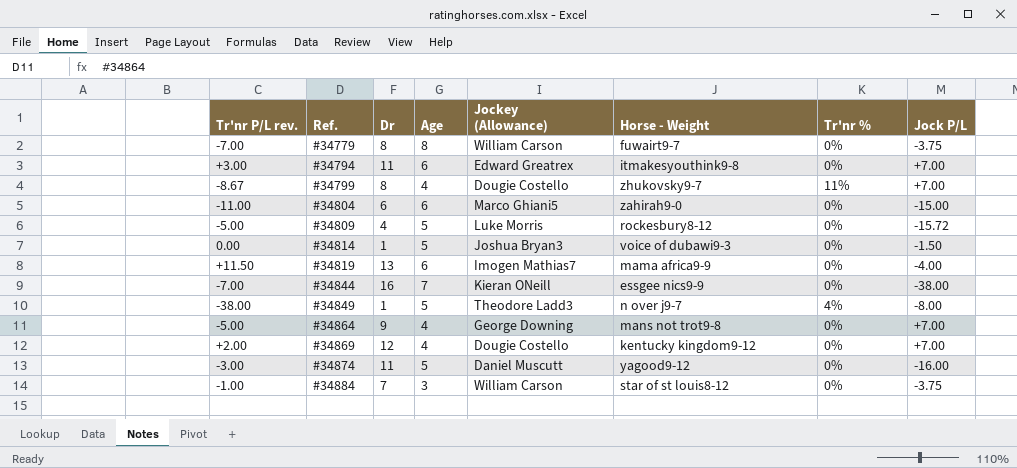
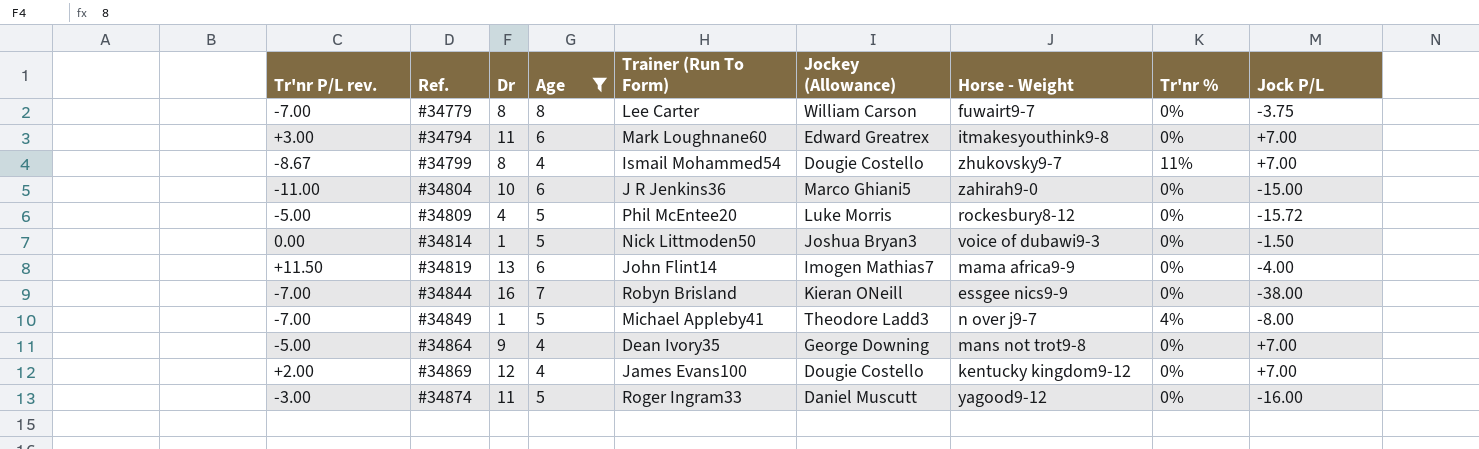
filter: none -> Age != 3
column Trainer (Run To Form) | position: none -> 5
#34804 | Dr: 6 -> 10
#34849 | Tr'nr P/L rev.: -38.00 -> -7.00

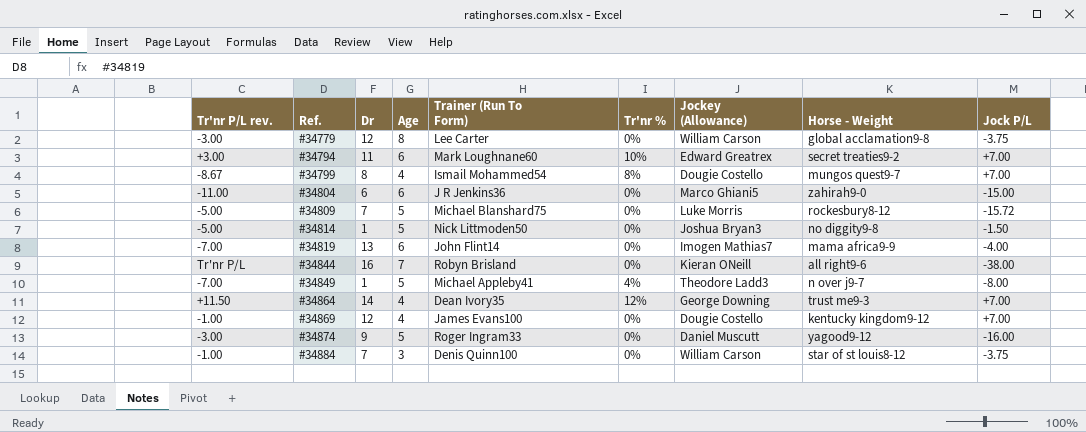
filter: Age != 3 -> none
column Tr'nr % | position: 8 -> 6
#34779 | Tr'nr P/L rev.: -7.00 -> -3.00
#34779 | Dr: 8 -> 12
#34779 | Horse - Weight: fuwairt9-7 -> global acclamation9-8
#34794 | Tr'nr %: 0% -> 10%
#34794 | Horse - Weight: itmakesyouthink9-8 -> secret treaties9-2
#34799 | Tr'nr %: 11% -> 8%
#34799 | Horse - Weight: zhukovsky9-7 -> mungos quest9-7
#34804 | Dr: 10 -> 6
#34809 | Dr: 4 -> 7
#34809 | Trainer (Run To Form): Phil McEntee20 -> Michael Blanshard75
#34814 | Tr'nr P/L rev.: 0.00 -> -5.00
#34814 | Horse - Weight: voice of dubawi9-3 -> no diggity9-8
#34819 | Tr'nr P/L rev.: +11.50 -> -7.00
#34844 | Tr'nr P/L rev.: -7.00 -> Tr'nr P/L
#34844 | Horse - Weight: essgee nics9-9 -> all right9-6
#34864 | Tr'nr P/L rev.: -5.00 -> +11.50
#34864 | Dr: 9 -> 14
#34864 | Tr'nr %: 0% -> 12%
#34864 | Horse - Weight: mans not trot9-8 -> trust me9-3
#34869 | Tr'nr P/L rev.: +2.00 -> -1.00
#34874 | Dr: 11 -> 9

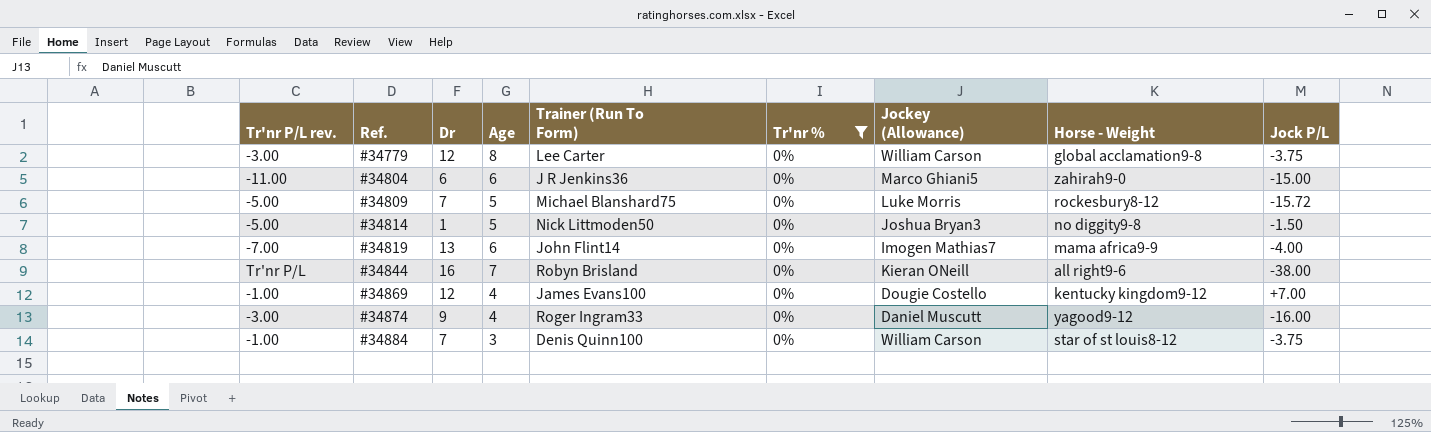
filter: none -> Tr'nr % = 0%
#34874 | Age: 5 -> 4

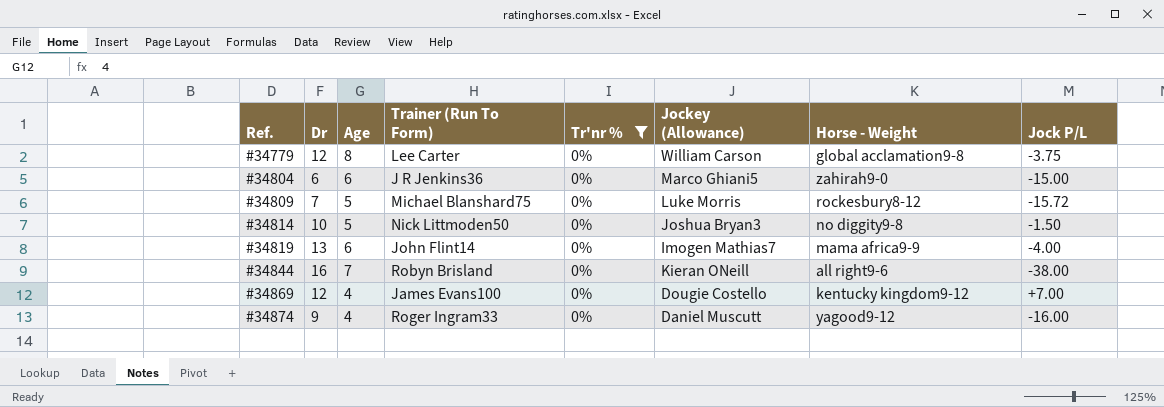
column Tr'nr P/L rev. | position: 1 -> none
row #34884: -1.00 | 7 | 3 | Denis Quinn100 | 0% | William Carson | star of st louis8-12 | -3.75 -> none
#34814 | Dr: 1 -> 10

